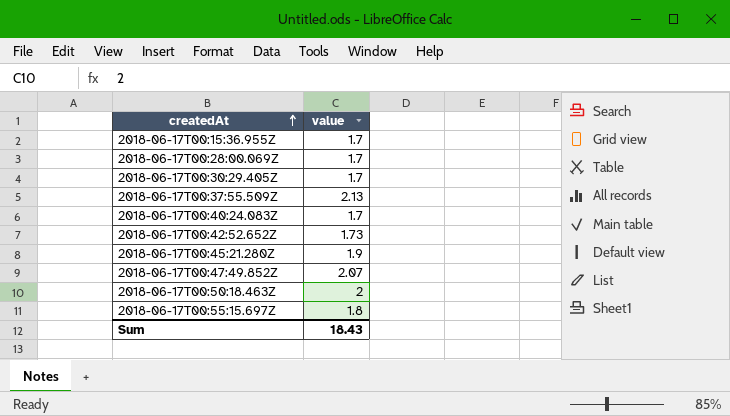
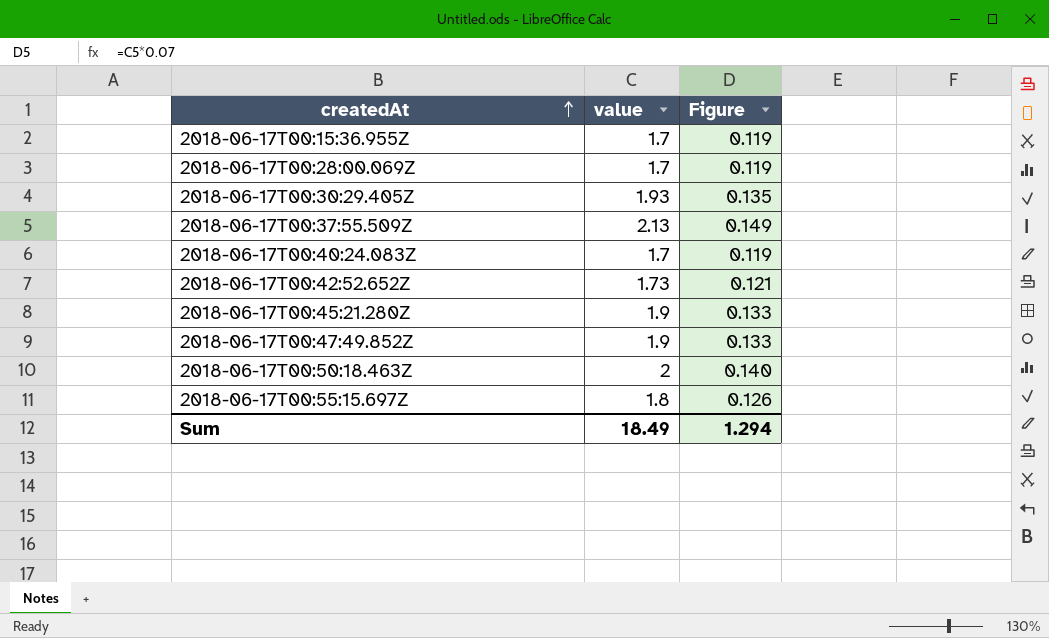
column Figure | formula: none -> [value] * 0.07
2018-06-17T00:30:29.405Z | value: 1.7 -> 1.93
2018-06-17T00:47:49.852Z | value: 2.07 -> 1.9
Sum | value: 18.43 -> 18.49

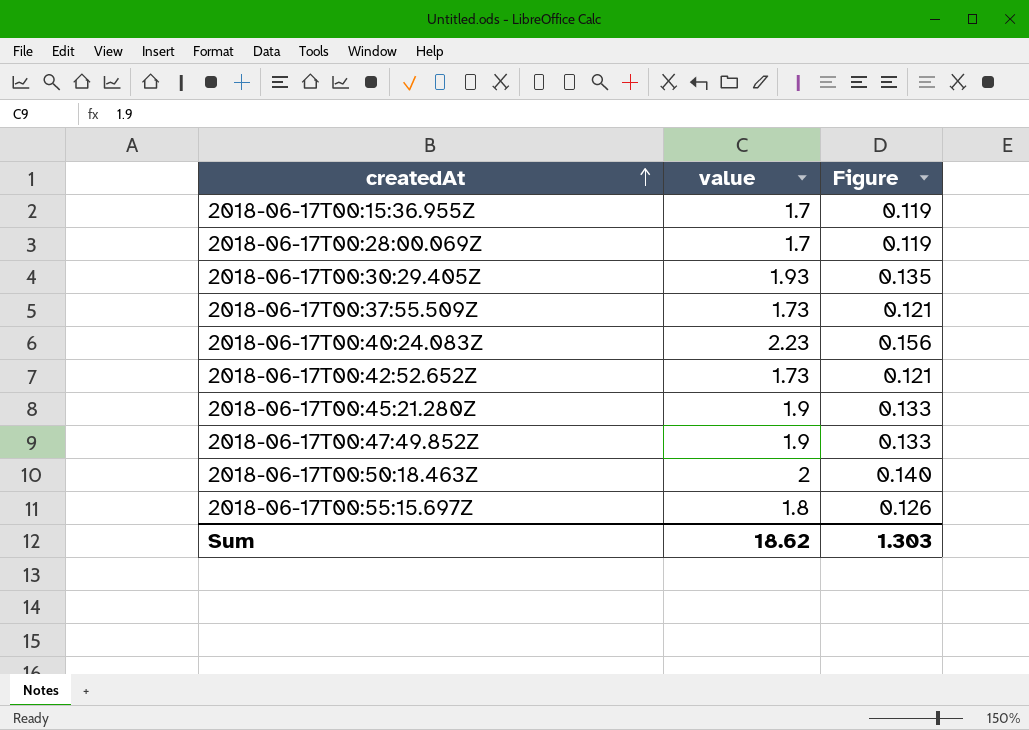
2018-06-17T00:37:55.509Z | value: 2.13 -> 1.73
2018-06-17T00:37:55.509Z | Figure: 0.149 -> 0.121
2018-06-17T00:40:24.083Z | value: 1.7 -> 2.23
2018-06-17T00:40:24.083Z | Figure: 0.119 -> 0.156
Sum | value: 18.49 -> 18.62
Sum | Figure: 1.294 -> 1.303

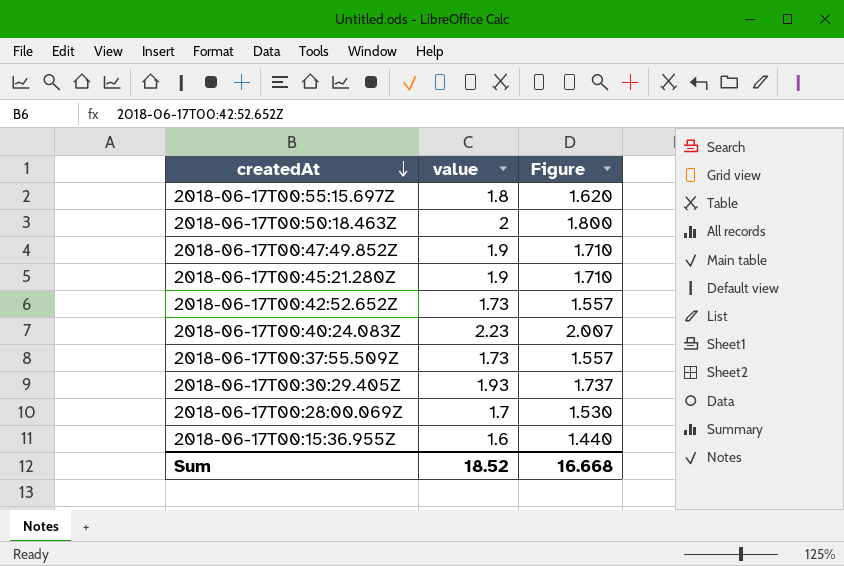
row order: createdAt ascending -> createdAt descending
column Figure | formula: [value] * 0.07 -> [value] * 0.9
2018-06-17T00:15:36.955Z | value: 1.7 -> 1.6
Sum | value: 18.62 -> 18.52
Sum | Figure: 1.303 -> 16.668

